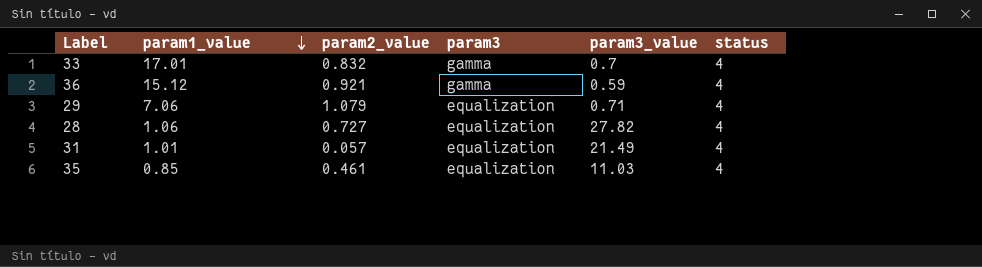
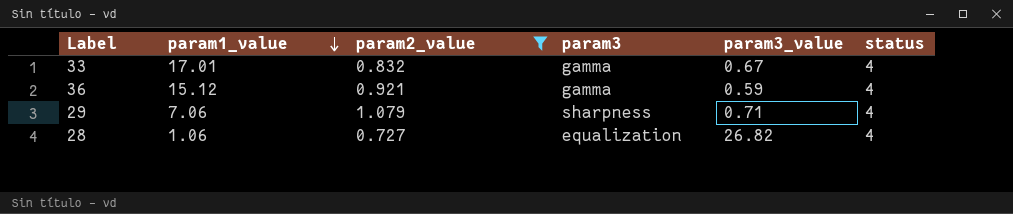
filter: none -> param2_value >= 0.727
33 | param3_value: 0.7 -> 0.67
29 | param3: equalization -> sharpness
28 | param3_value: 27.82 -> 26.82

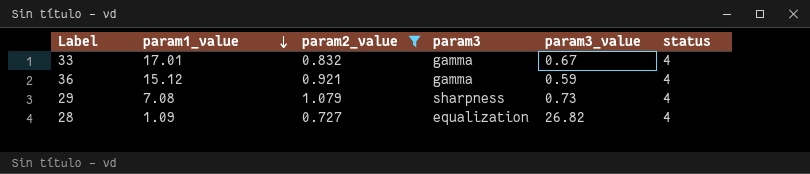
29 | param1_value: 7.06 -> 7.08
29 | param3_value: 0.71 -> 0.73
28 | param1_value: 1.06 -> 1.09

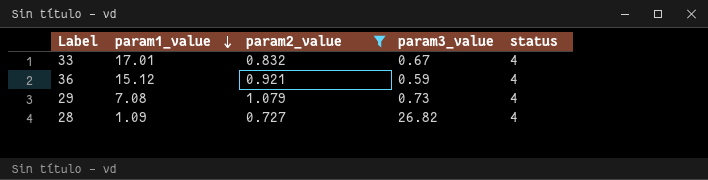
column param3 | position: 4 -> none

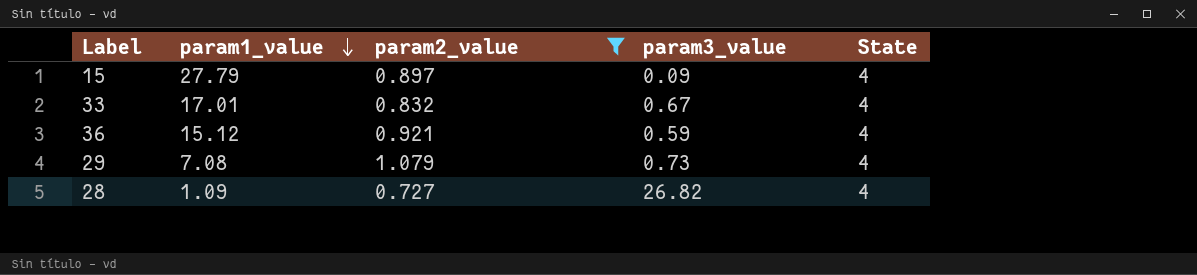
column name: status -> State
row 15: none -> 27.79 | 0.897 | 0.09 | 4

